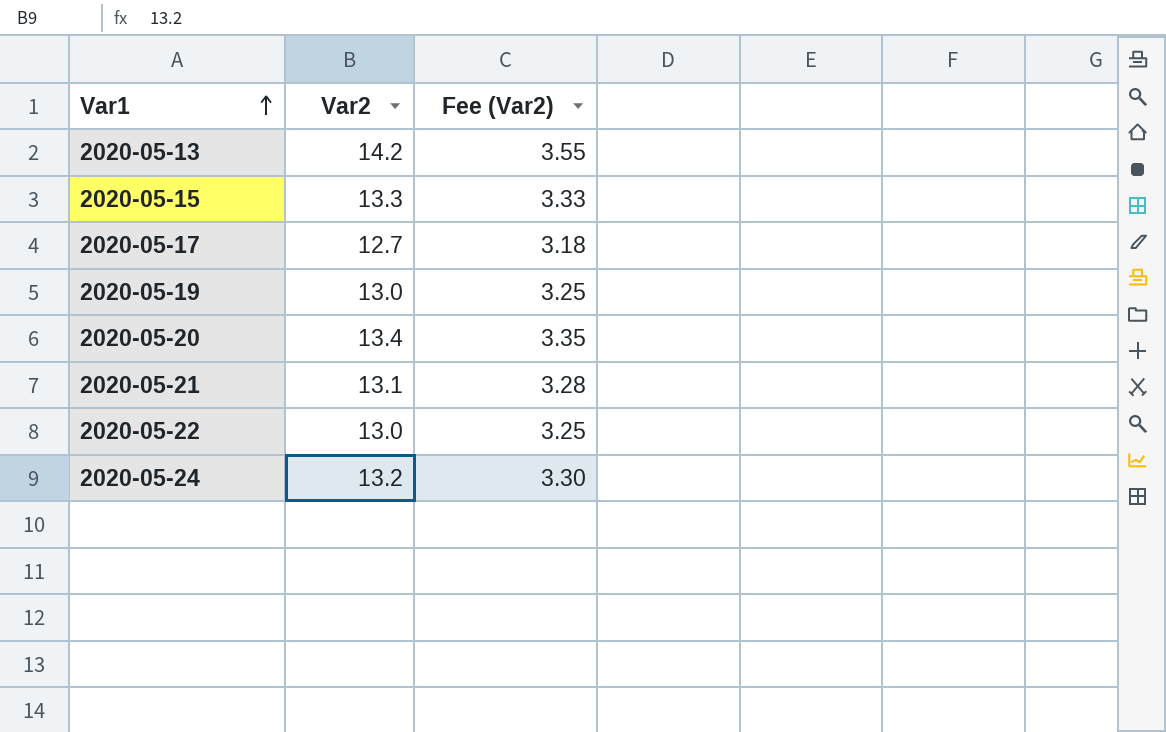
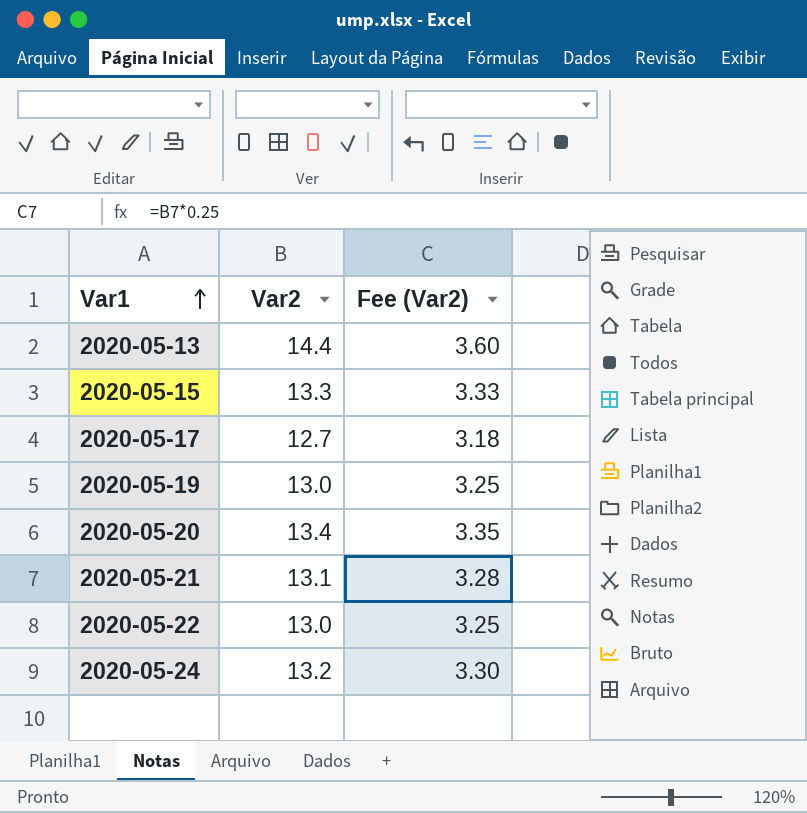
2020-05-13 | Var2: 14.2 -> 14.4
2020-05-13 | Fee (Var2): 3.55 -> 3.60

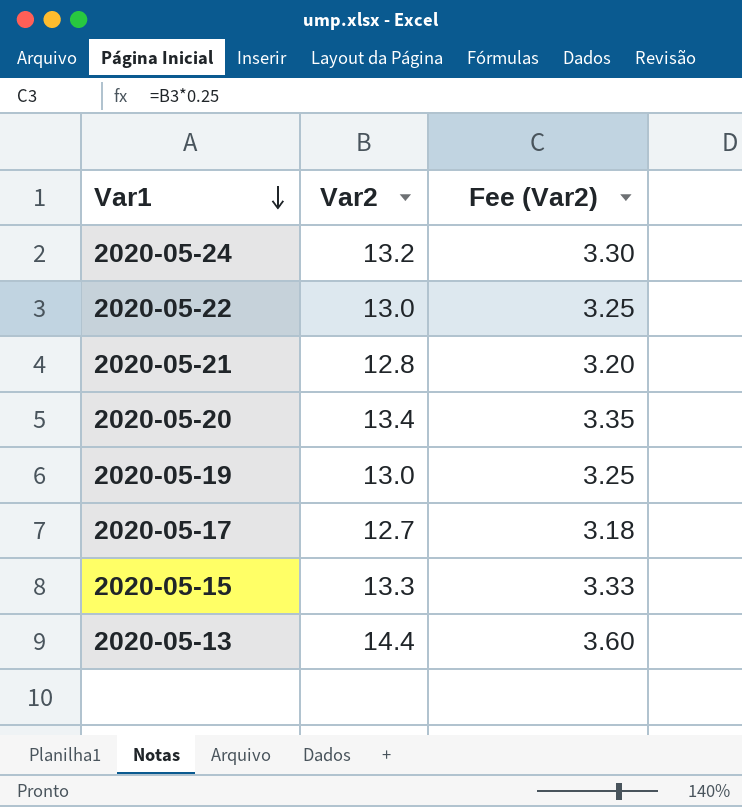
row order: Var1 ascending -> Var1 descending
2020-05-21 | Var2: 13.1 -> 12.8
2020-05-21 | Fee (Var2): 3.28 -> 3.20

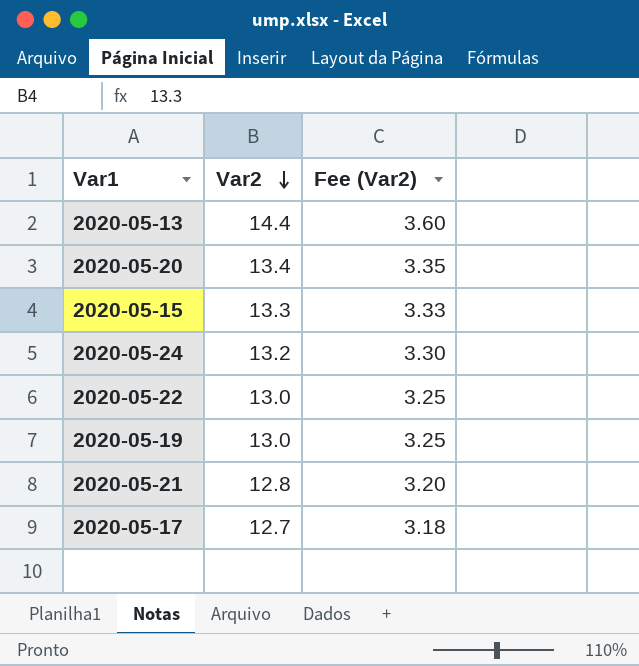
row order: Var1 descending -> Var2 descending

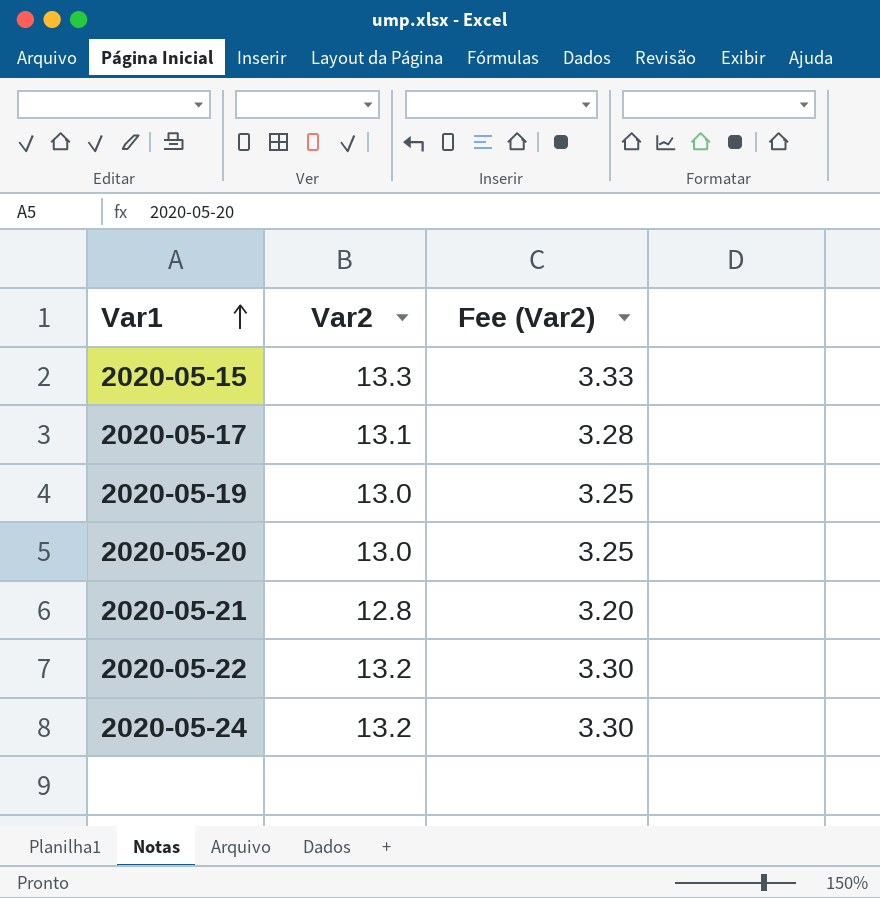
row order: Var2 descending -> Var1 ascending
row 2020-05-13: 14.4 | 3.60 -> none
2020-05-17 | Var2: 12.7 -> 13.1
2020-05-17 | Fee (Var2): 3.18 -> 3.28
2020-05-20 | Var2: 13.4 -> 13.0
2020-05-20 | Fee (Var2): 3.35 -> 3.25
2020-05-22 | Var2: 13.0 -> 13.2
2020-05-22 | Fee (Var2): 3.25 -> 3.30

